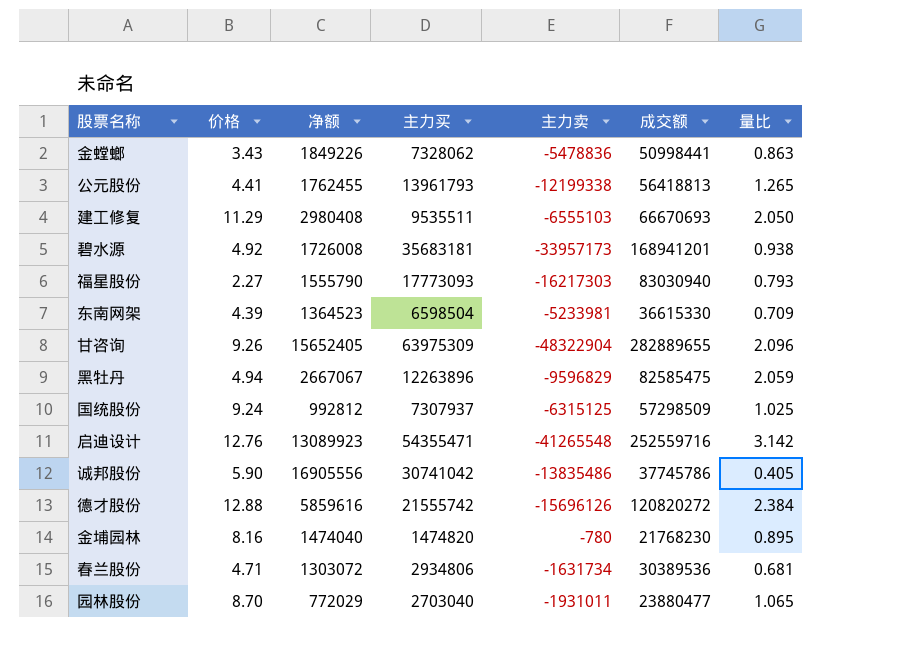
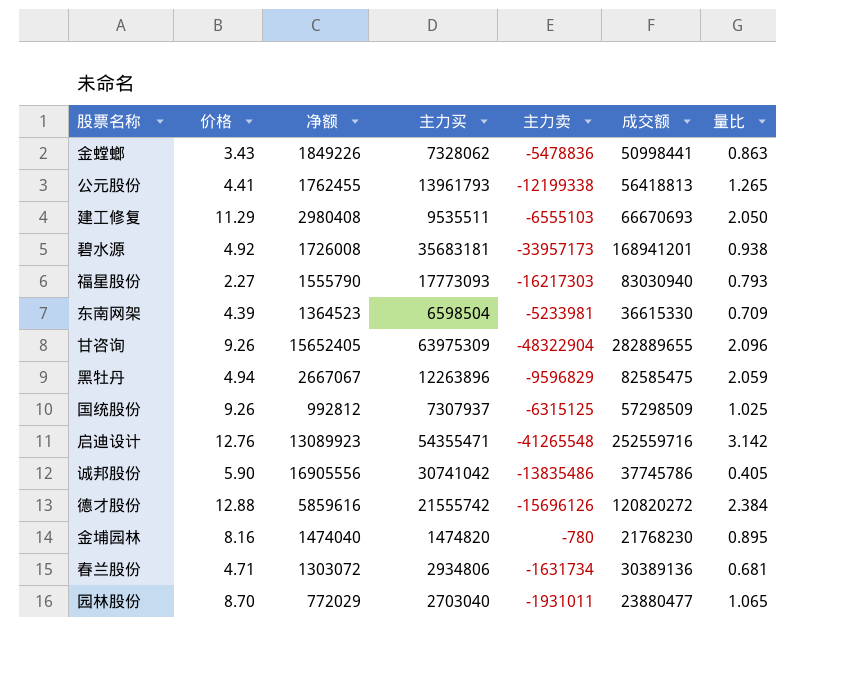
国统股份 | 价格: 9.24 -> 9.26
春兰股份 | 成交额: 30389536 -> 30389136

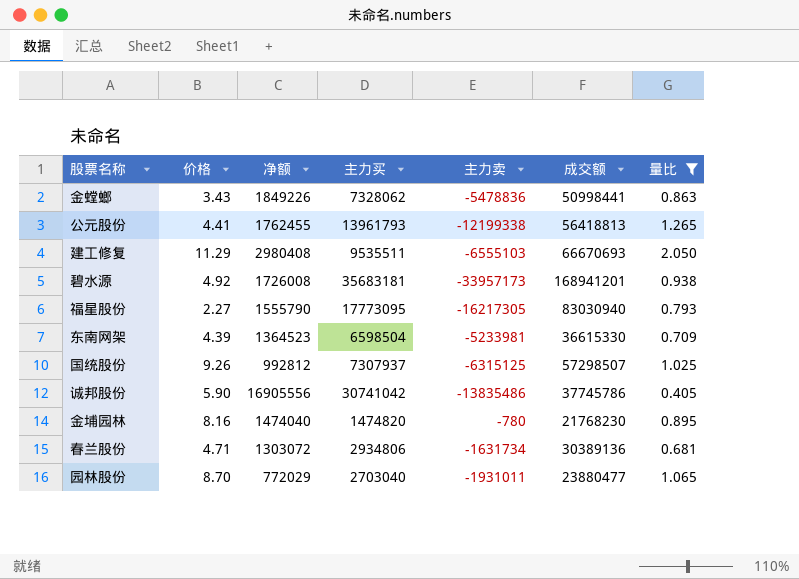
filter: none -> 量比 <= 2.050
福星股份 | 主力买: 17773093 -> 17773095
福星股份 | 主力卖: -16217303 -> -16217305
国统股份 | 成交额: 57298509 -> 57298507

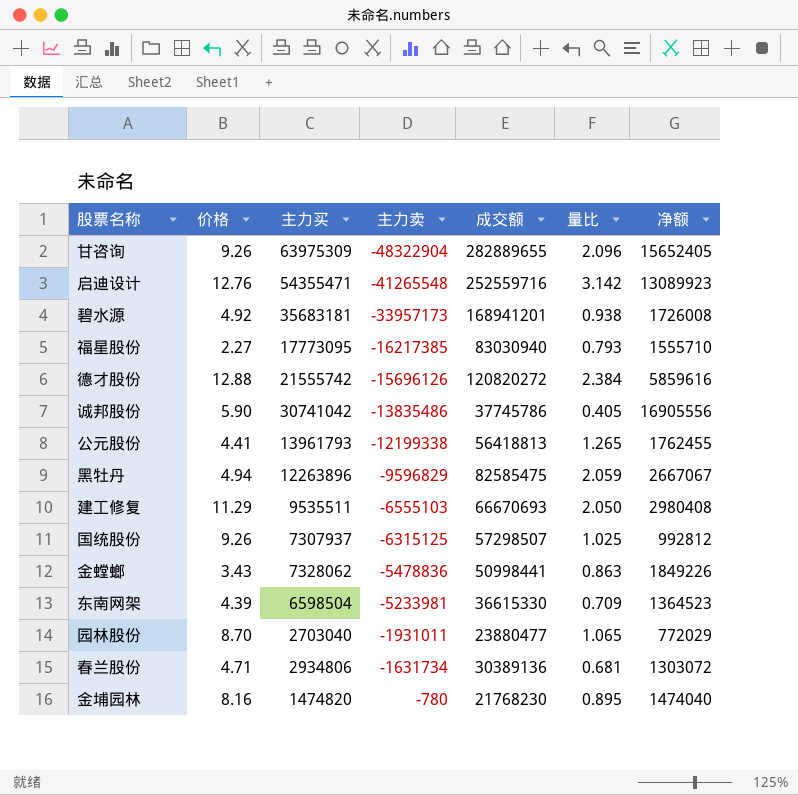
filter: 量比 <= 2.050 -> none
row order: none -> 主力卖 ascending
column 净额 | position: 3 -> 7
福星股份 | 主力卖: -16217305 -> -16217385
福星股份 | 净额: 1555790 -> 1555710

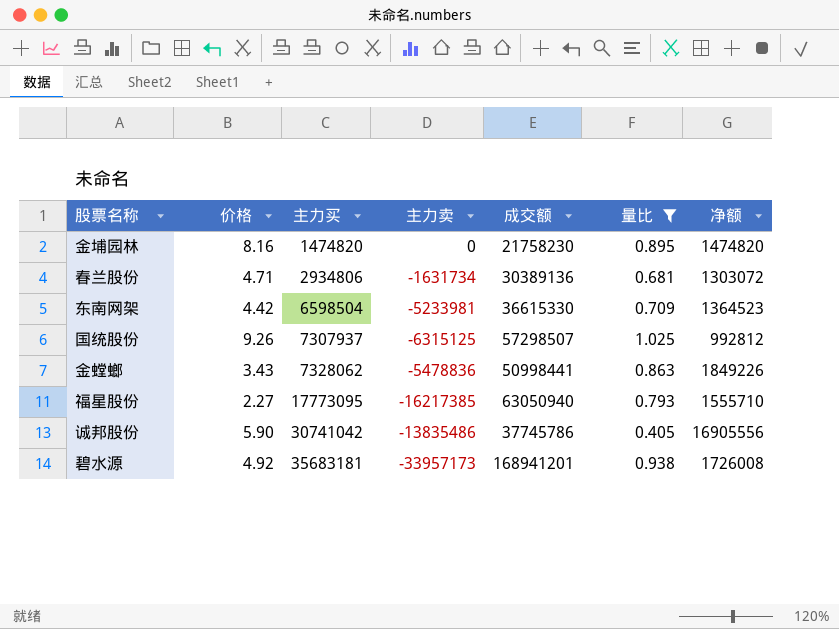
filter: none -> 量比 <= 1.025
row order: 主力卖 ascending -> 主力买 ascending
金埔园林 | 主力卖: -780 -> 0
金埔园林 | 成交额: 21768230 -> 21758230
金埔园林 | 净额: 1474040 -> 1474820
东南网架 | 价格: 4.39 -> 4.42
福星股份 | 成交额: 83030940 -> 63050940

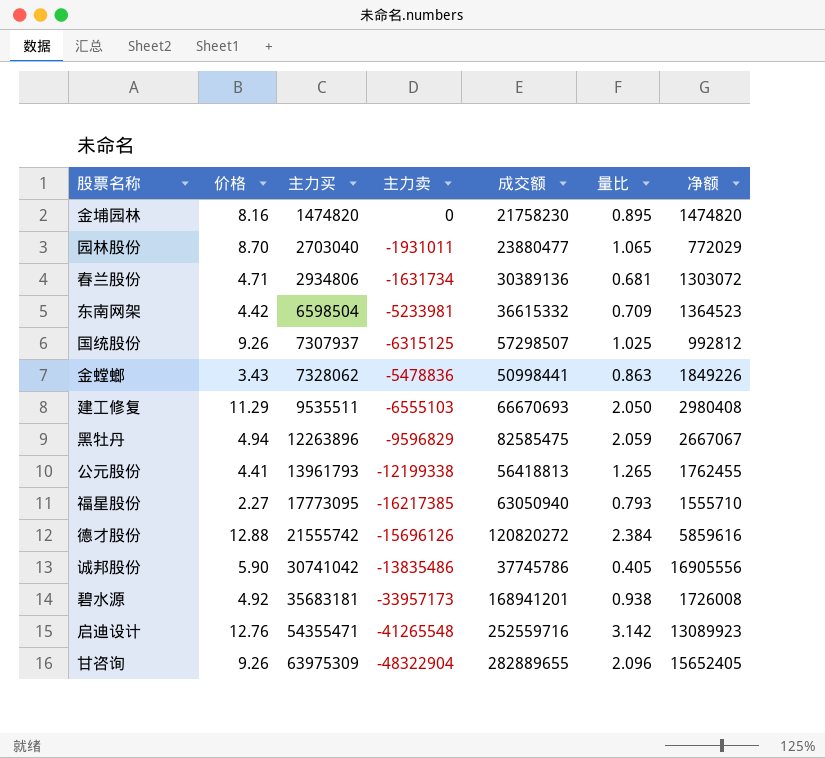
filter: 量比 <= 1.025 -> none
东南网架 | 成交额: 36615330 -> 36615332

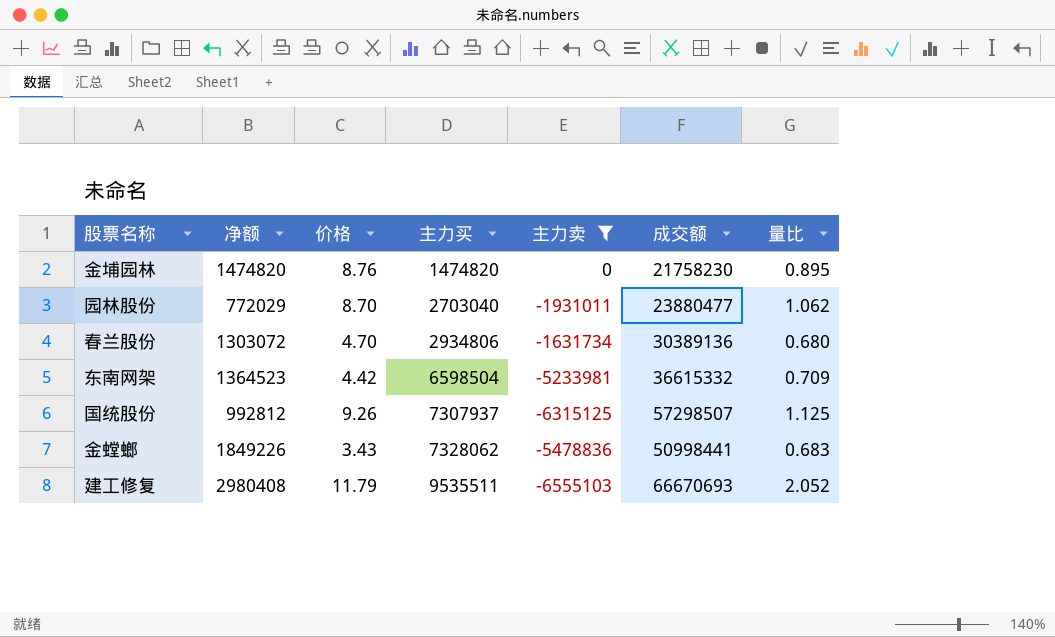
filter: none -> 主力卖 >= -6555103
column 净额 | position: 7 -> 2
金埔园林 | 价格: 8.16 -> 8.76
园林股份 | 量比: 1.065 -> 1.062
春兰股份 | 价格: 4.71 -> 4.70
春兰股份 | 量比: 0.681 -> 0.680
国统股份 | 量比: 1.025 -> 1.125
金螳螂 | 量比: 0.863 -> 0.683
建工修复 | 价格: 11.29 -> 11.79
建工修复 | 量比: 2.050 -> 2.052

